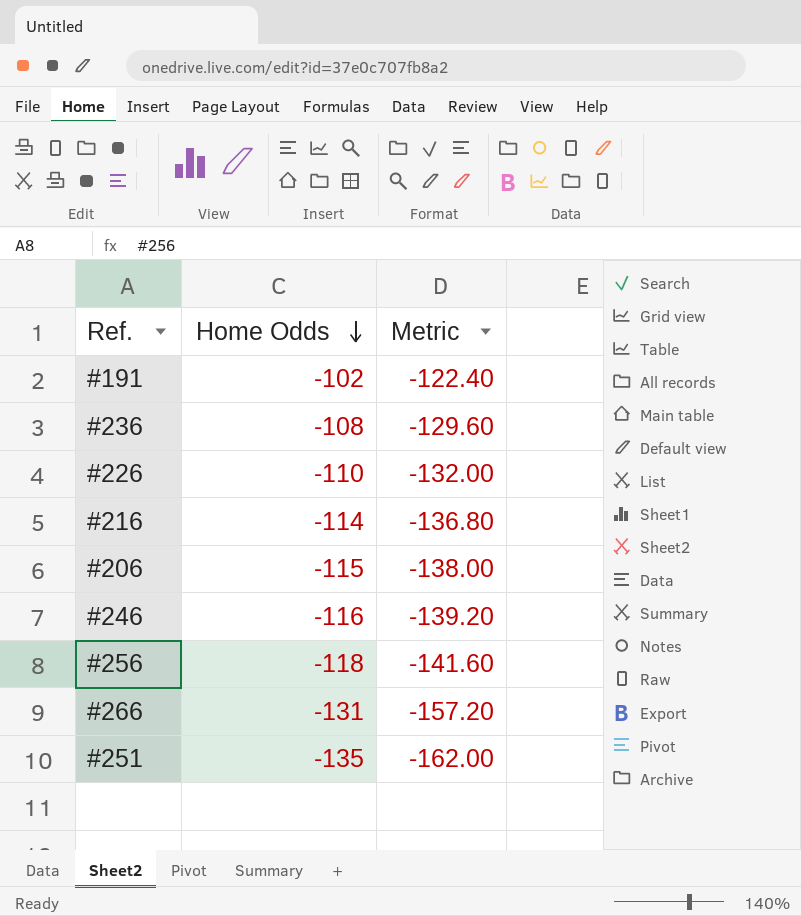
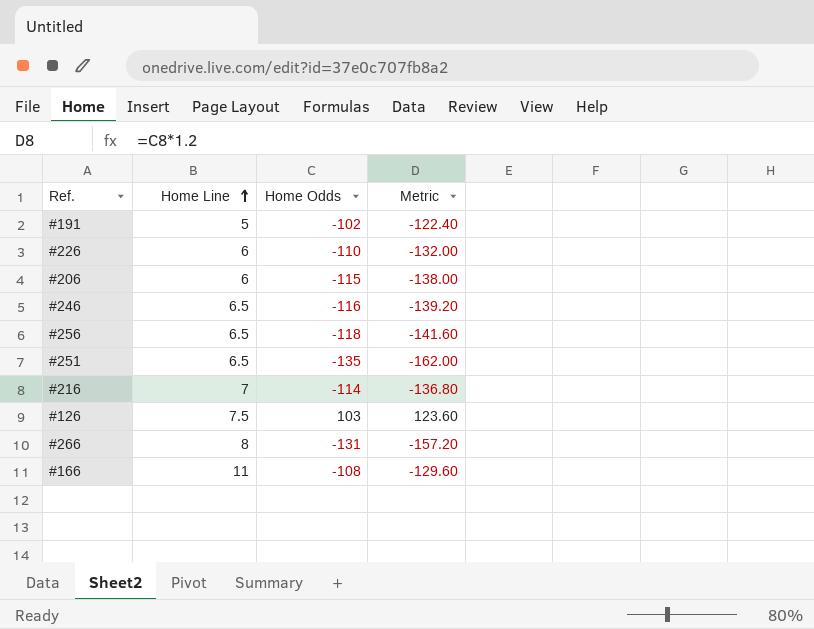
row order: Home Odds descending -> Home Line ascending
column Home Line | position: none -> 2
row #236: -108 | -129.60 -> none
row #126: none -> 7.5 | 103 | 123.60
row #166: none -> 11 | -108 | -129.60

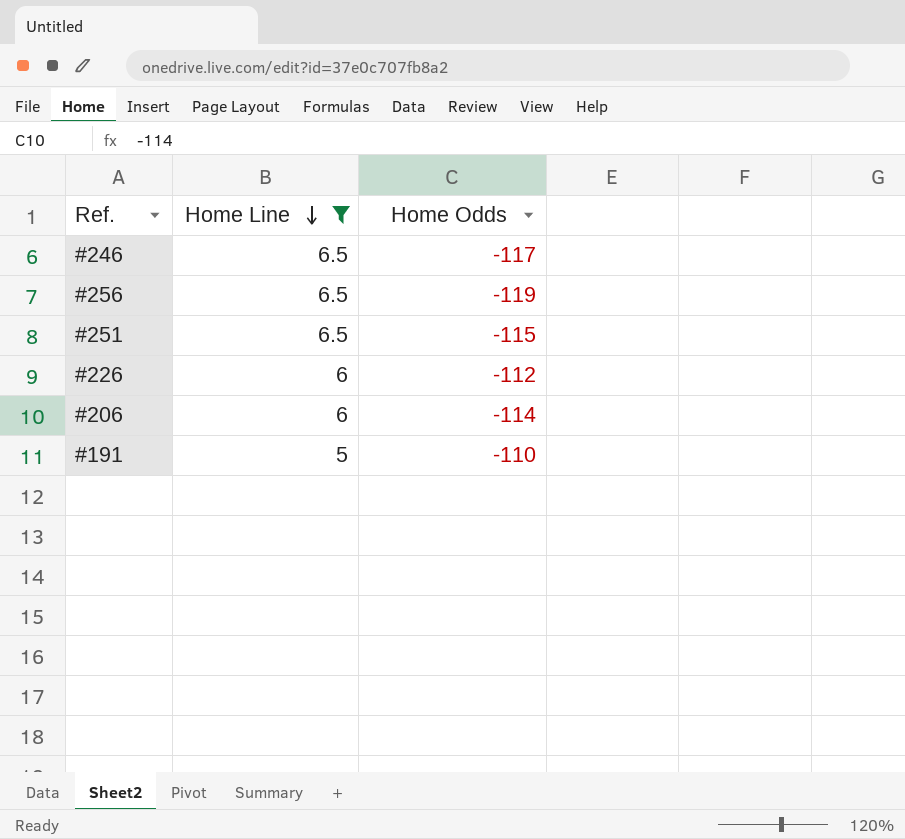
filter: none -> Home Line <= 6.5
row order: Home Line ascending -> Home Line descending
column Metric | formula: [Home Odds] * 1.2 -> none
#246 | Home Odds: -116 -> -117
#256 | Home Odds: -118 -> -119
#251 | Home Odds: -135 -> -115
#226 | Home Odds: -110 -> -112
#206 | Home Odds: -115 -> -114
#191 | Home Odds: -102 -> -110

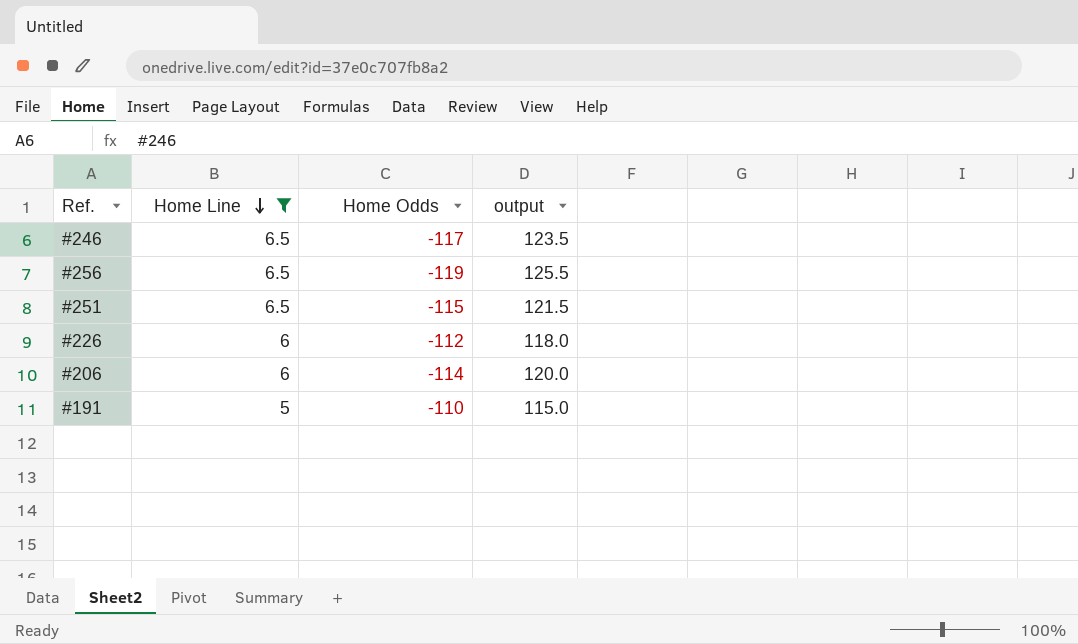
column output | formula: none -> [Home Line] - [Home Odds]

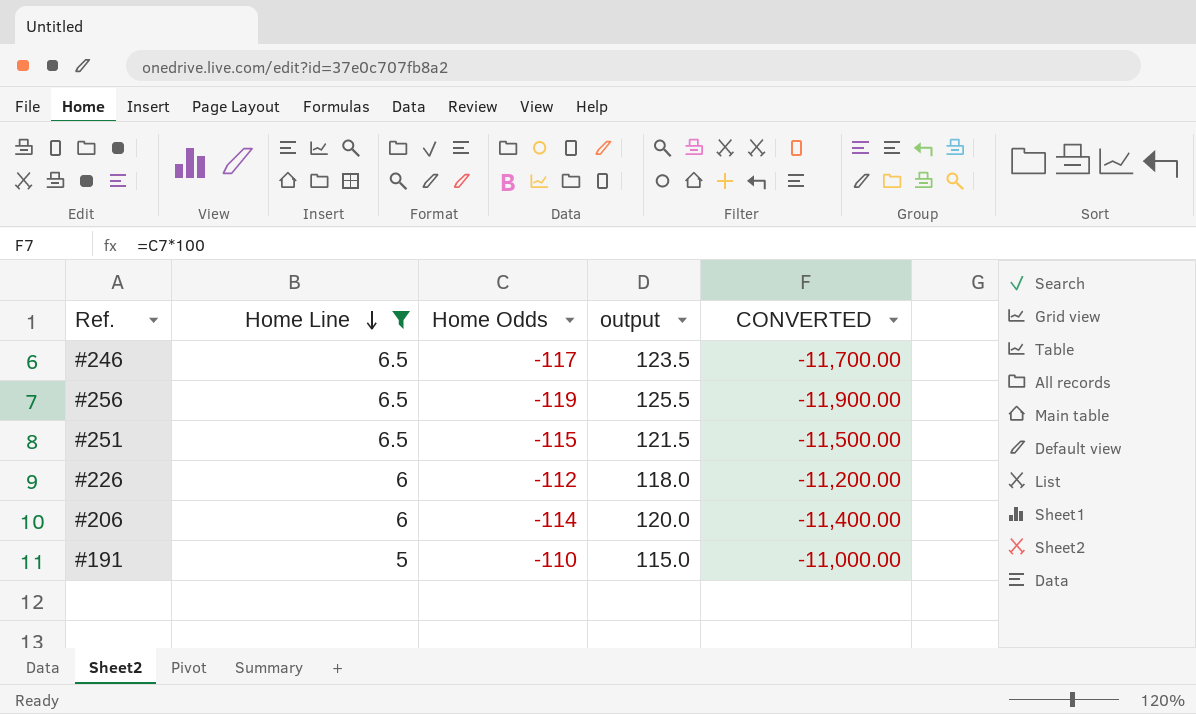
column CONVERTED | formula: none -> [Home Odds] * 100

